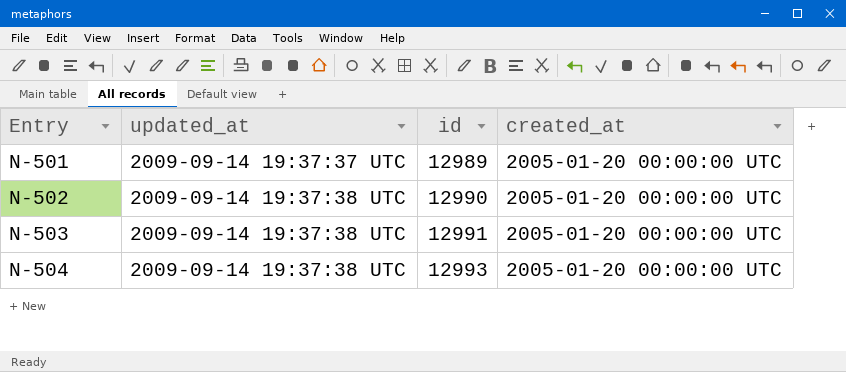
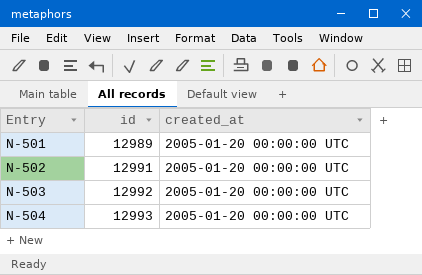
column updated_at | position: 2 -> none
N-502 | id: 12990 -> 12991
N-503 | id: 12991 -> 12992

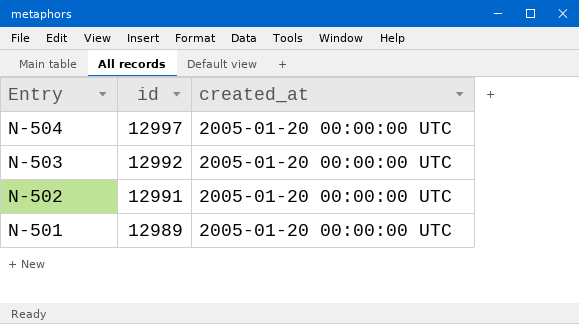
row order: Entry ascending -> Entry descending
N-504 | id: 12993 -> 12997

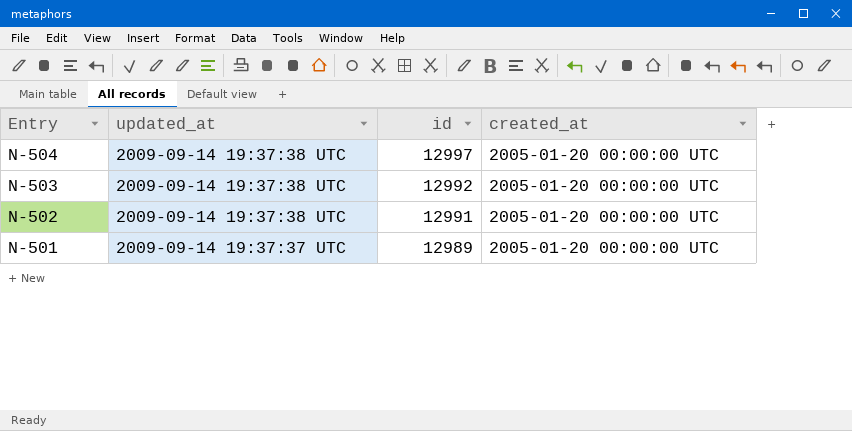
column updated_at | position: none -> 2

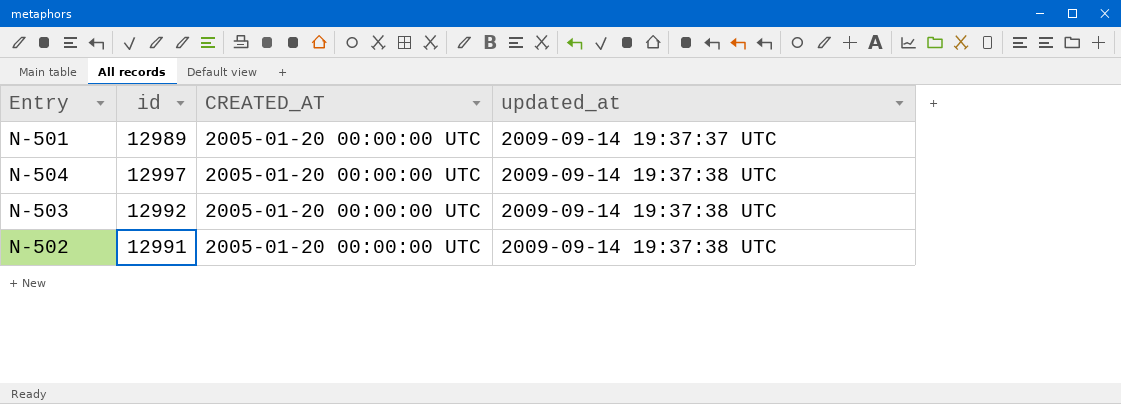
row order: Entry descending -> updated_at ascending
column name: created_at -> CREATED_AT
column updated_at | position: 2 -> 4

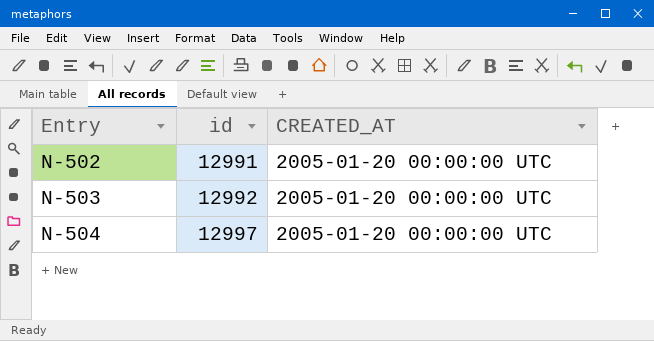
row order: updated_at ascending -> Entry ascending
column updated_at | position: 4 -> none
row N-501: 12989 | 2005-01-20 00:00:00 UTC | 2009-09-14 19:37:37 UTC -> none

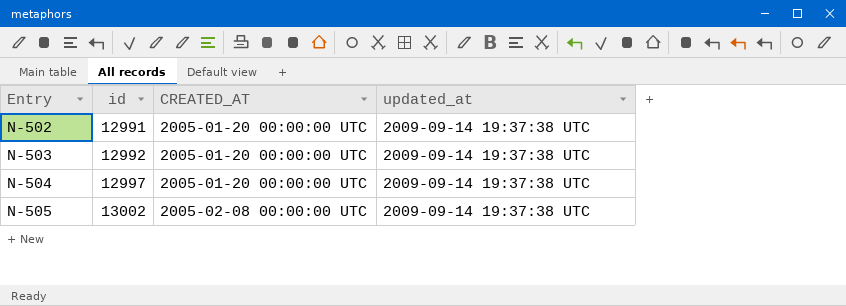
column updated_at | position: none -> 4
row N-505: none -> 13002 | 2005-02-08 00:00:00 UTC | 2009-09-14 19:37:38 UTC

